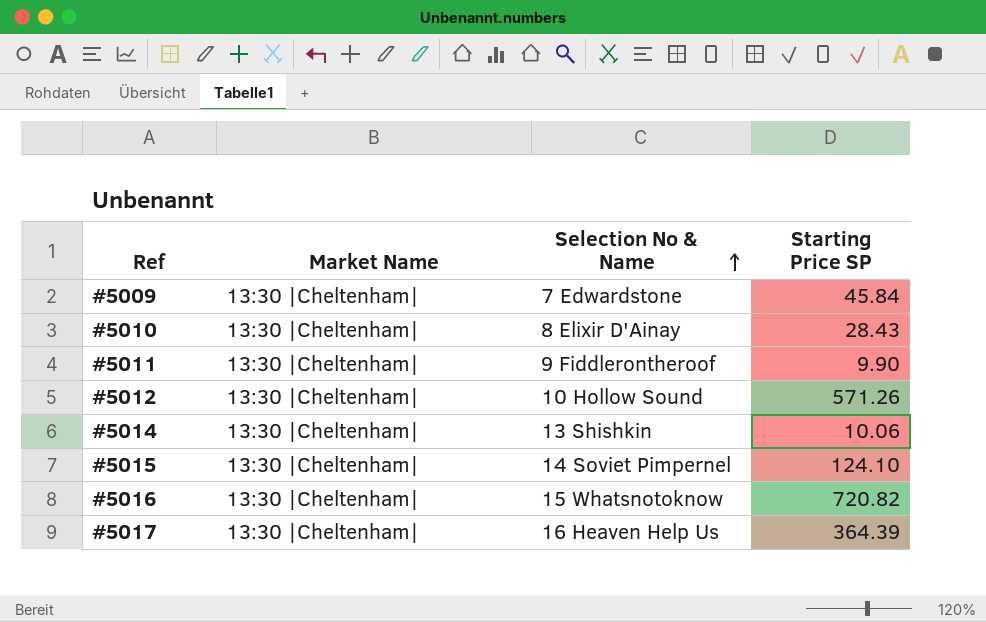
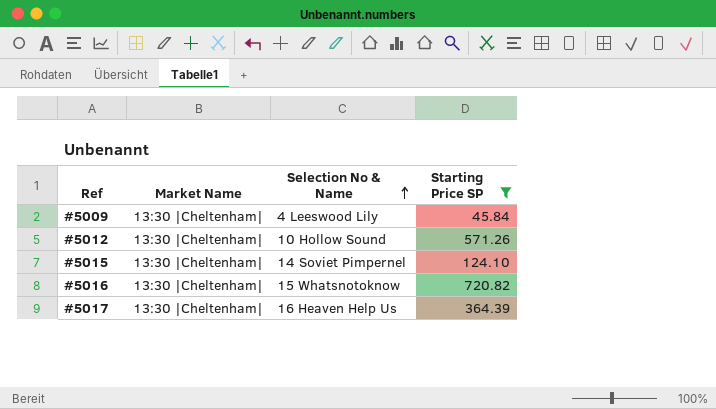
filter: none -> Starting Price SP >= 45.84
#5009 | Selection No & Name: 7 Edwardstone -> 4 Leeswood Lily

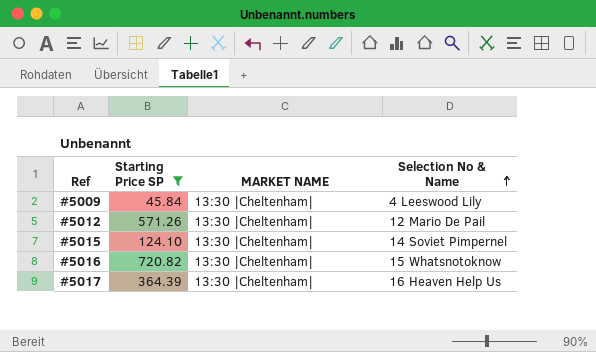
column Starting Price SP | position: 4 -> 2
column name: Market Name -> MARKET NAME
#5012 | Selection No & Name: 10 Hollow Sound -> 12 Mario De Pail

